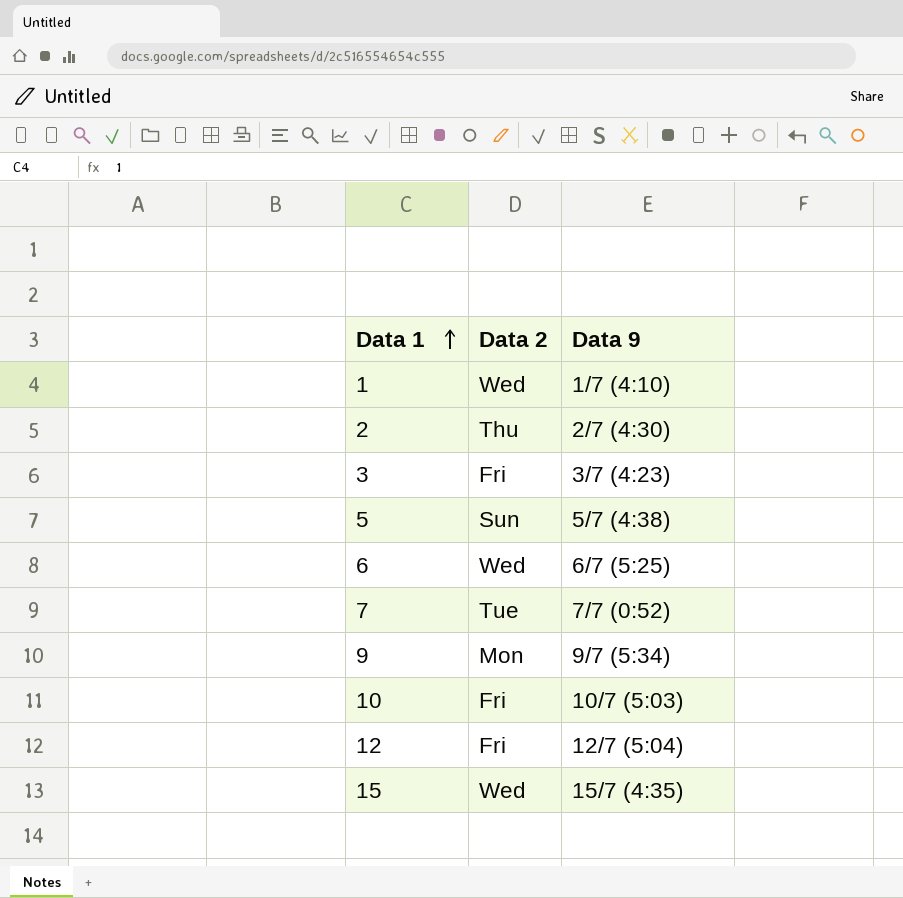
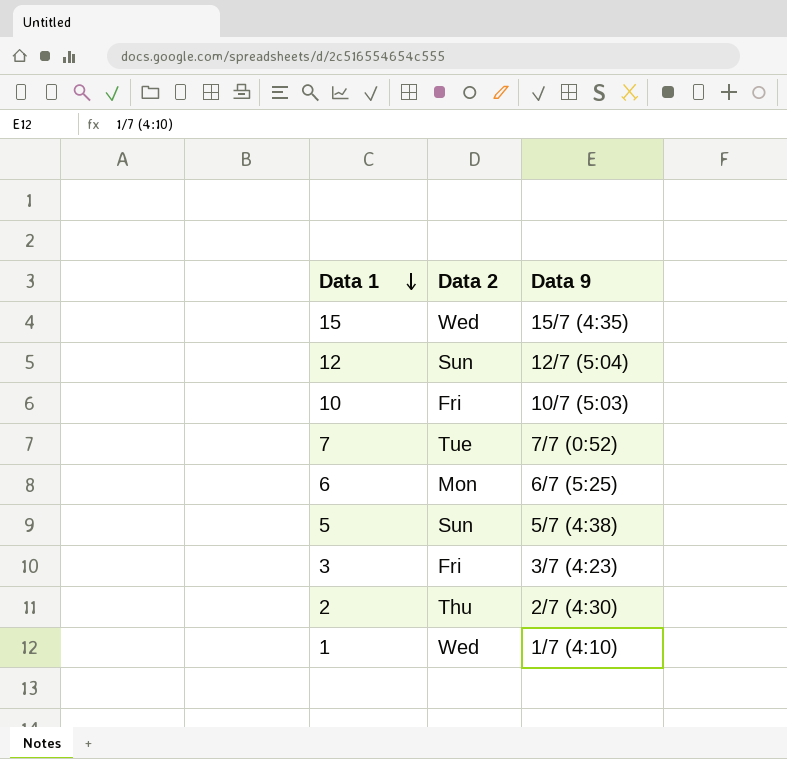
row order: Data 1 ascending -> Data 1 descending
row 9: Mon | 9/7 (5:34) -> none
12 | Data 2: Fri -> Sun
6 | Data 2: Wed -> Mon

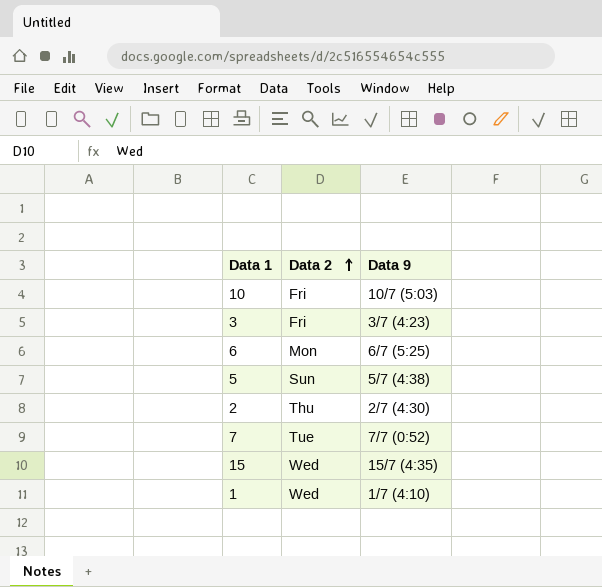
row order: Data 1 descending -> Data 2 ascending
row 12: Sun | 12/7 (5:04) -> none

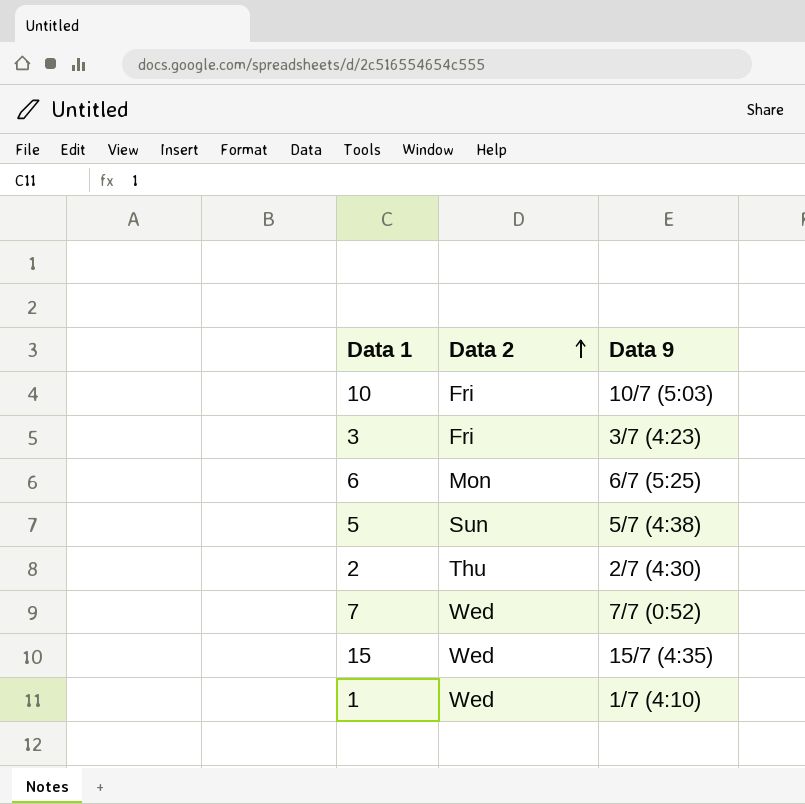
7 | Data 2: Tue -> Wed

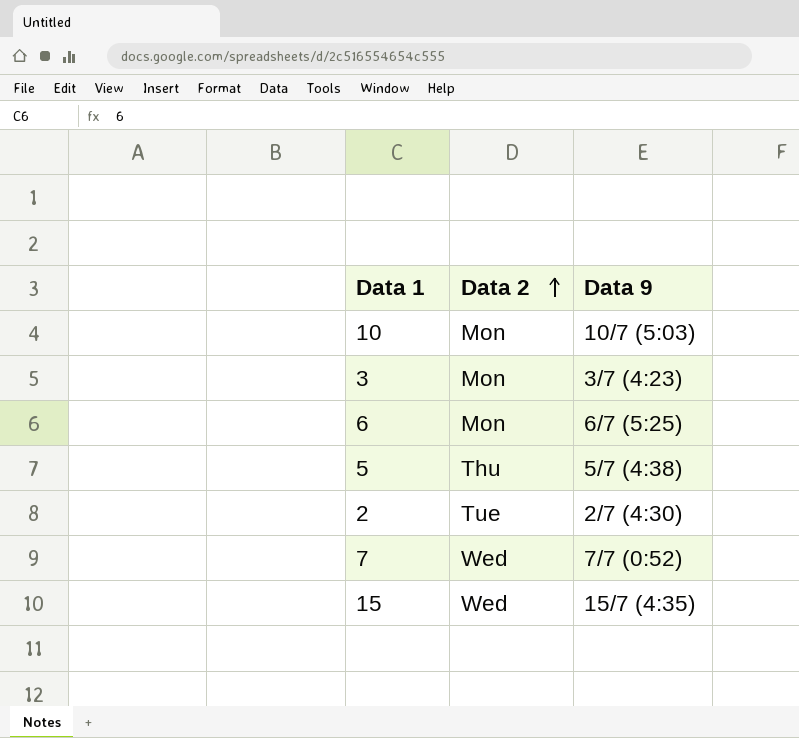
row 1: Wed | 1/7 (4:10) -> none
10 | Data 2: Fri -> Mon
3 | Data 2: Fri -> Mon
5 | Data 2: Sun -> Thu
2 | Data 2: Thu -> Tue

